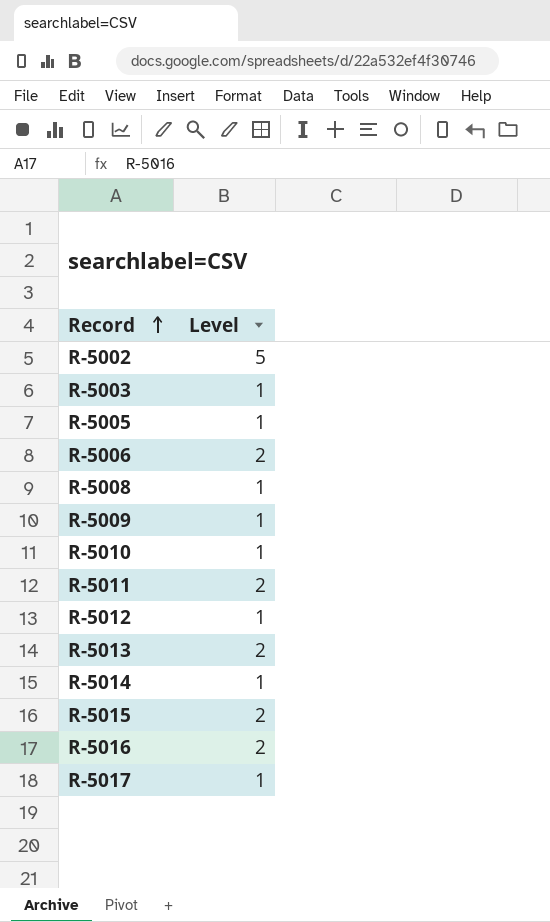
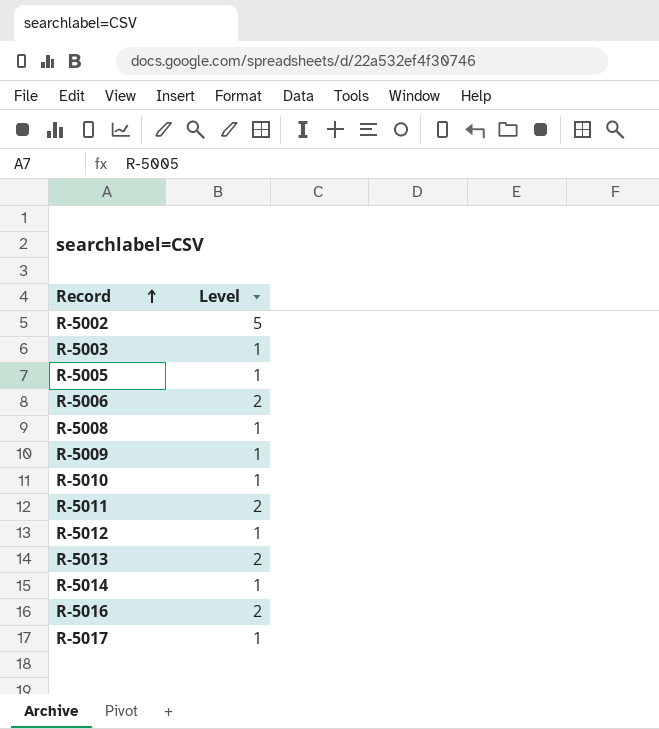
row R-5015: 2 -> none

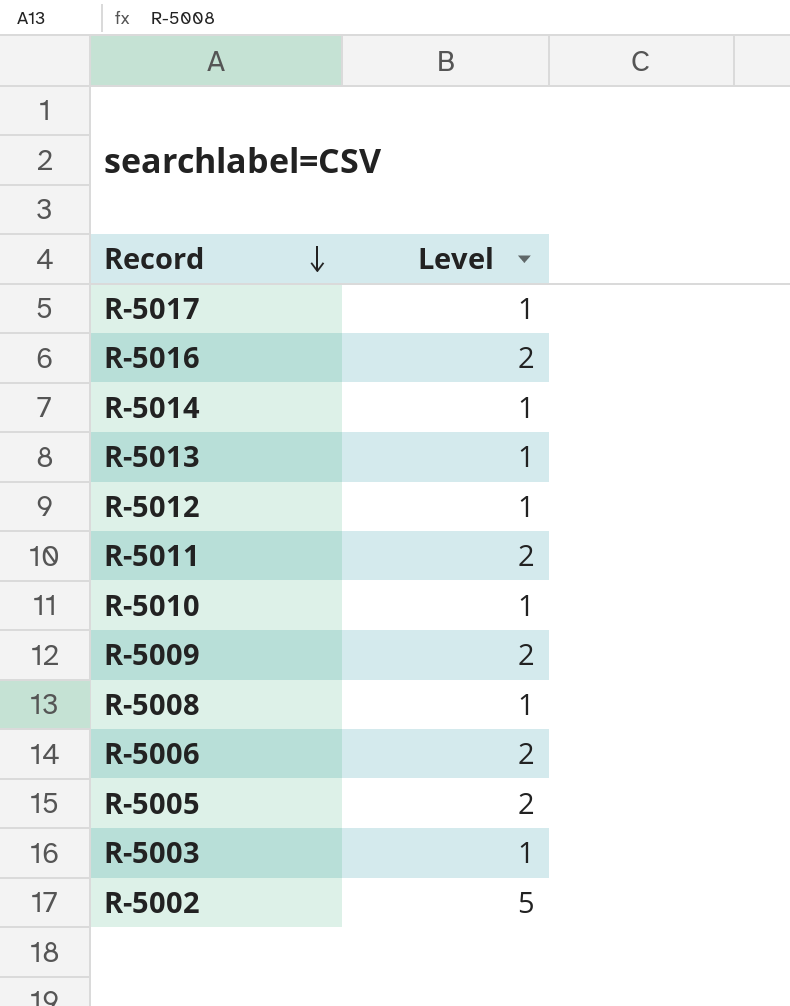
row order: Record ascending -> Record descending
R-5013 | Level: 2 -> 1
R-5009 | Level: 1 -> 2
R-5005 | Level: 1 -> 2

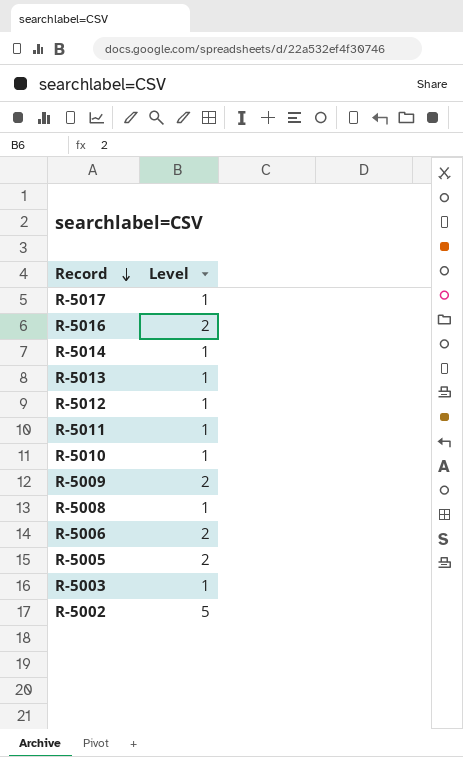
R-5011 | Level: 2 -> 1

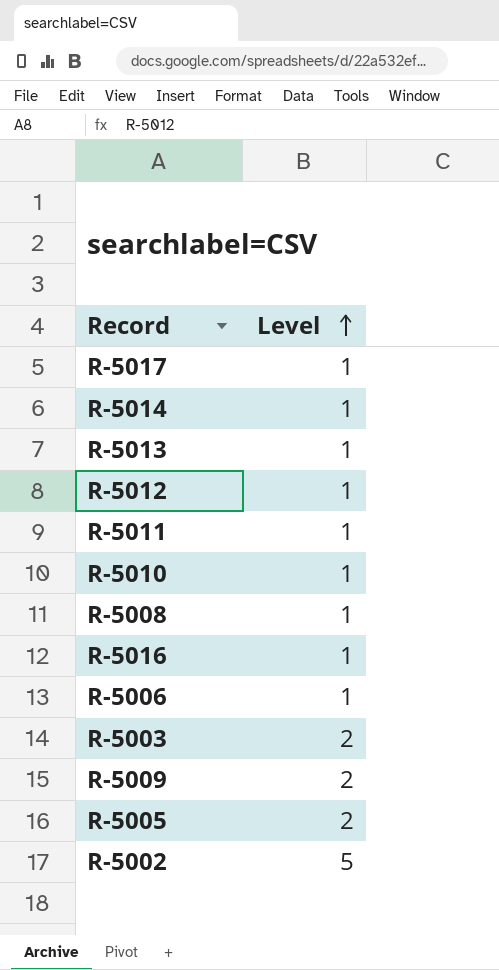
row order: Record descending -> Level ascending
R-5016 | Level: 2 -> 1
R-5006 | Level: 2 -> 1
R-5003 | Level: 1 -> 2

